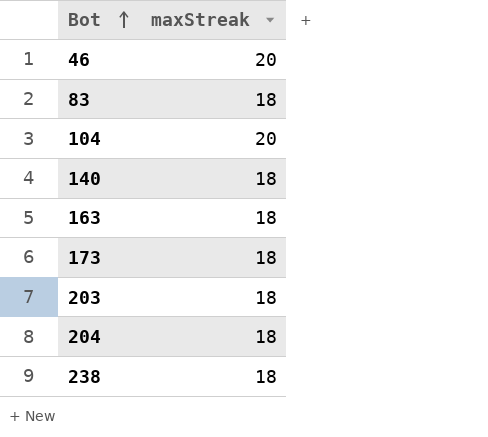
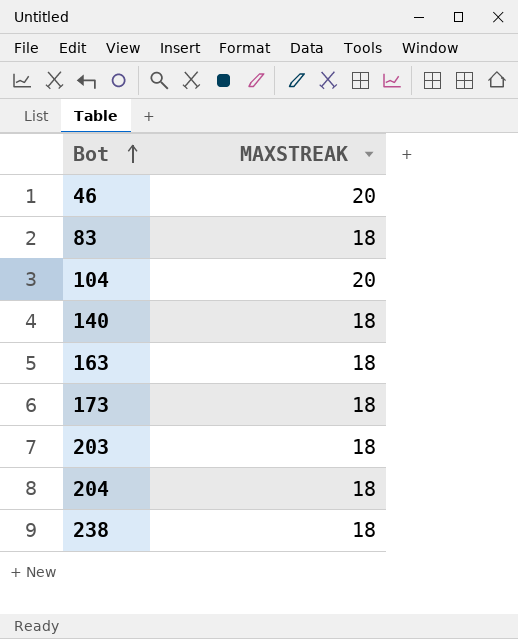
column name: maxStreak -> MAXSTREAK

